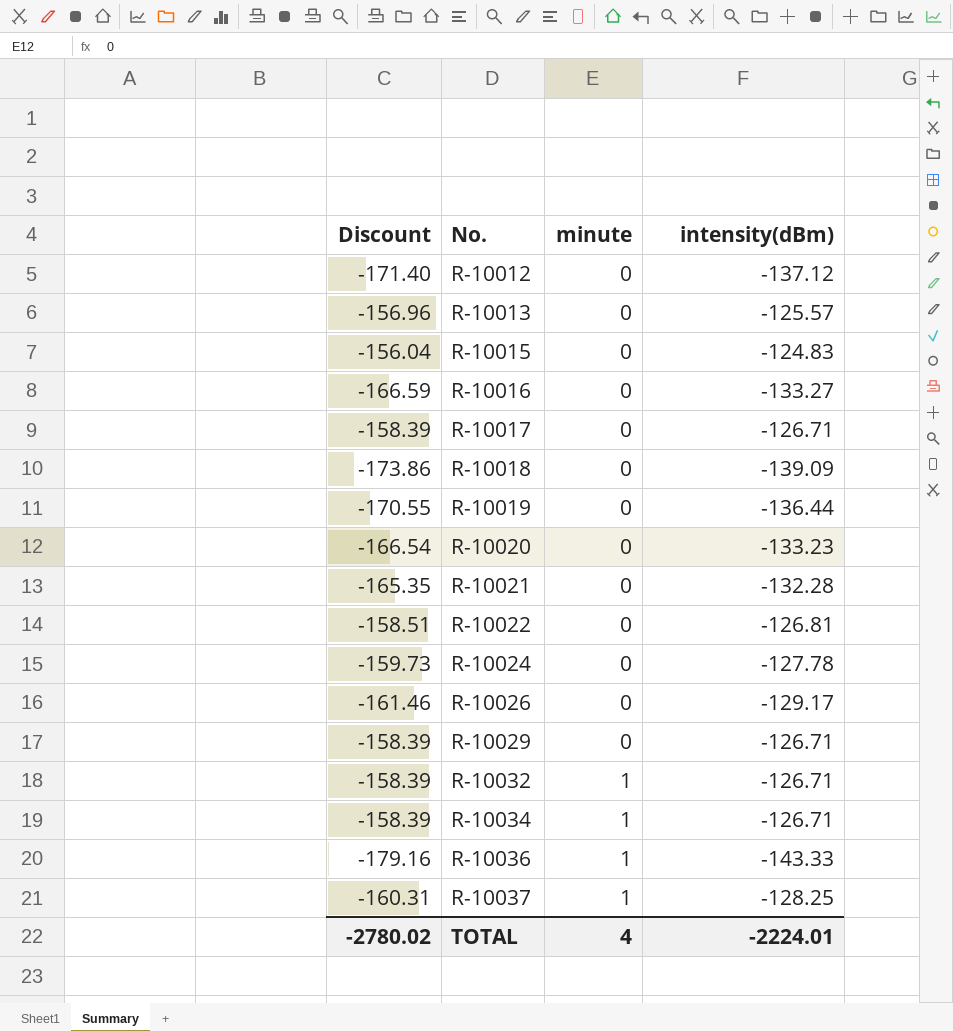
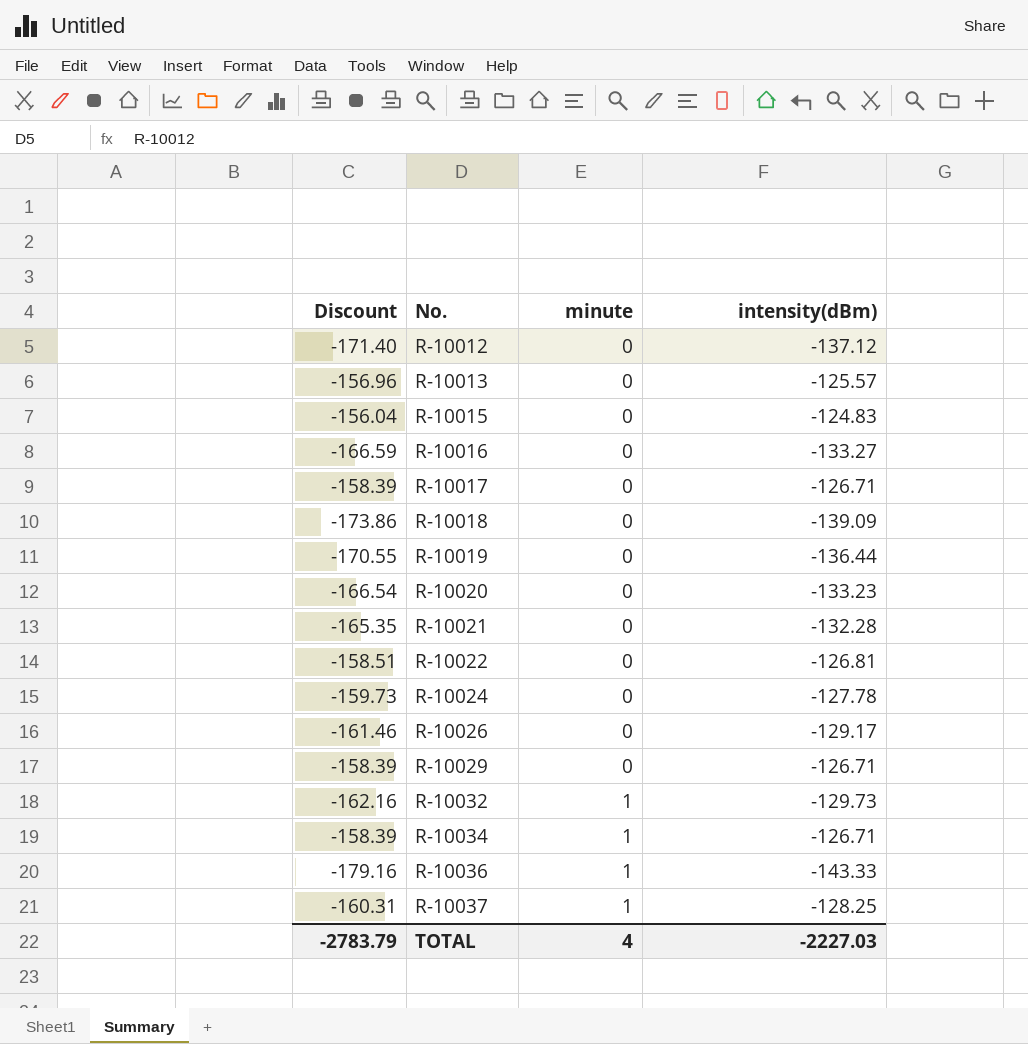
R-10032 | Discount: -158.39 -> -162.16
R-10032 | intensity(dBm): -126.71 -> -129.73
TOTAL | Discount: -2780.02 -> -2783.79
TOTAL | intensity(dBm): -2224.01 -> -2227.03

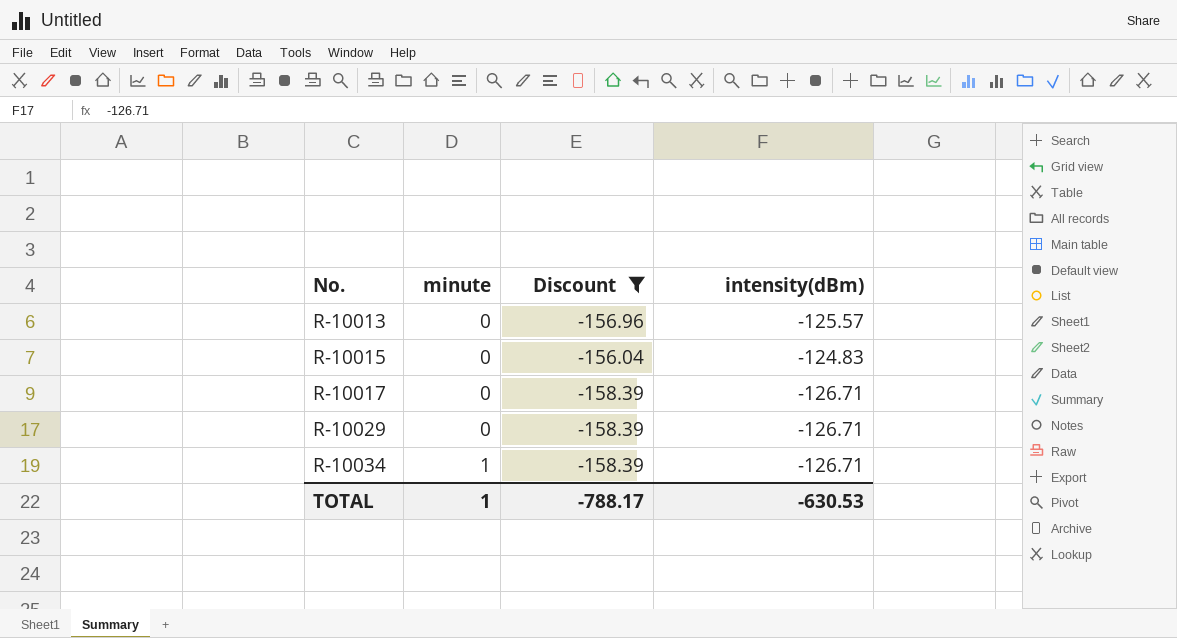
filter: none -> Discount >= -158.39
column Discount | position: 1 -> 3
TOTAL | minute: 4 -> 1
TOTAL | Discount: -2783.79 -> -788.17
TOTAL | intensity(dBm): -2227.03 -> -630.53

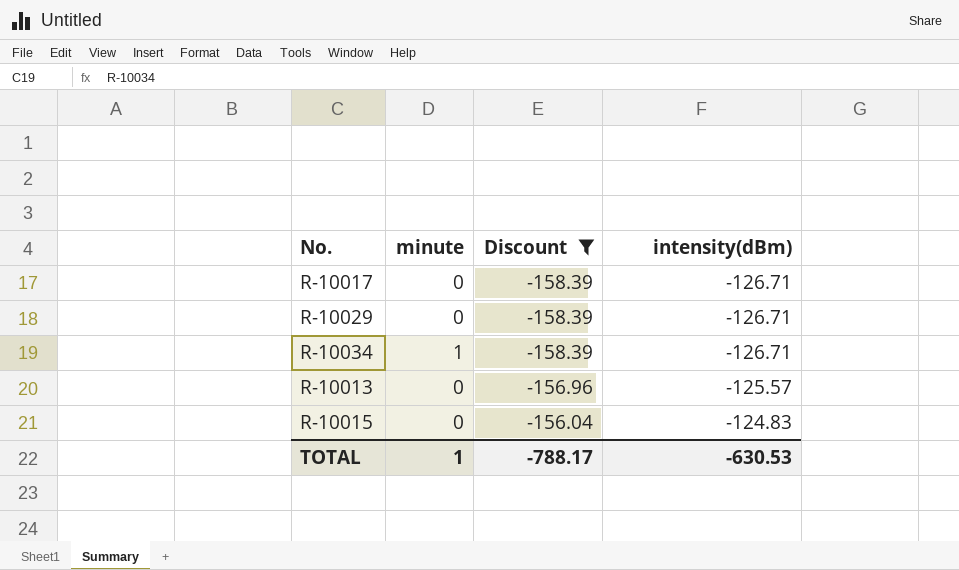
row order: No. ascending -> Discount ascending

